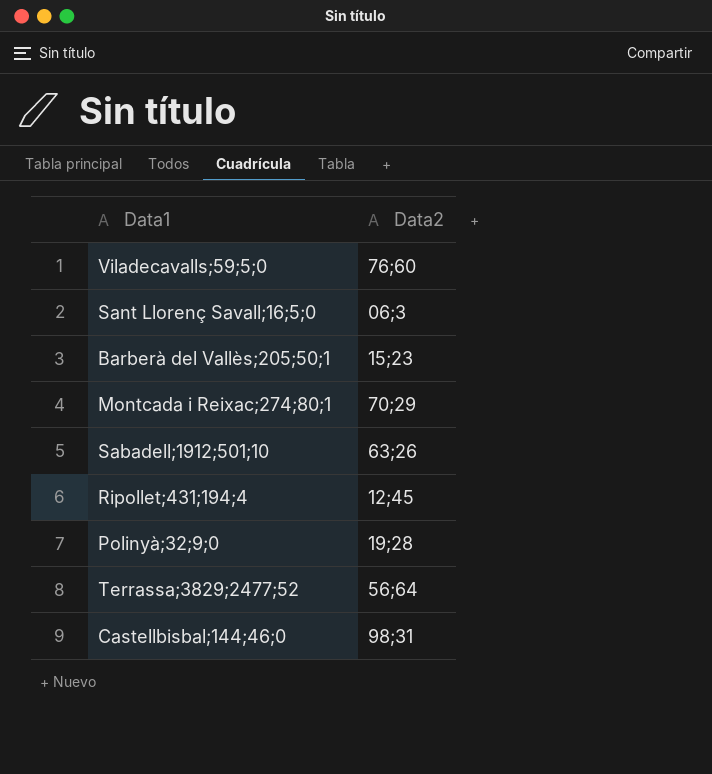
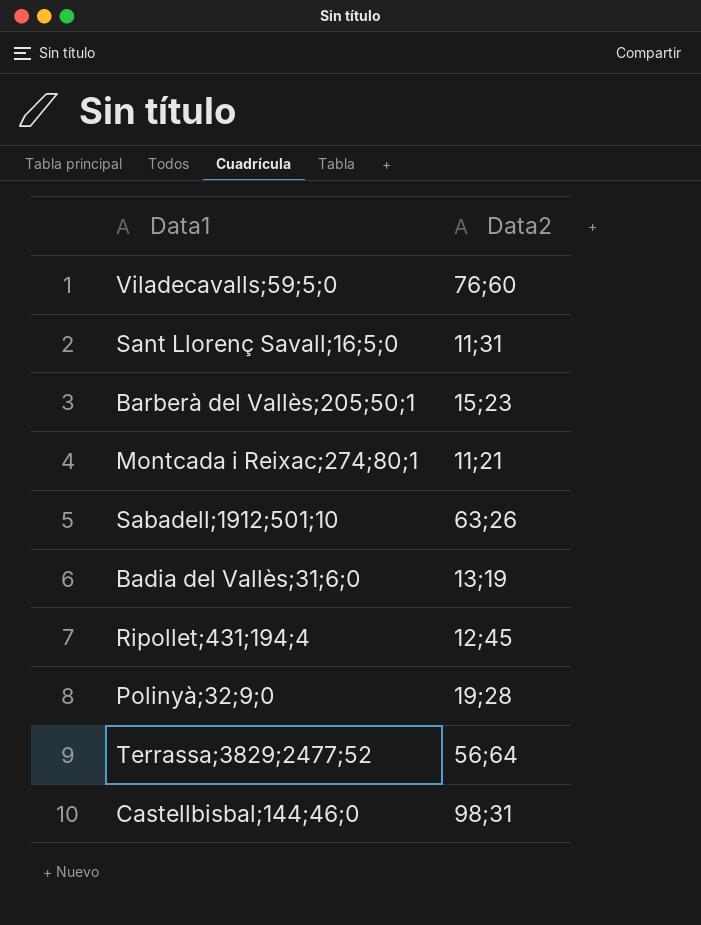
Sant Llorenç Savall;16;5;0 | Data2: 06;3 -> 11;31
Montcada i Reixac;274;80;1 | Data2: 70;29 -> 11;21
row Badia del Vallès;31;6;0: none -> 13;19

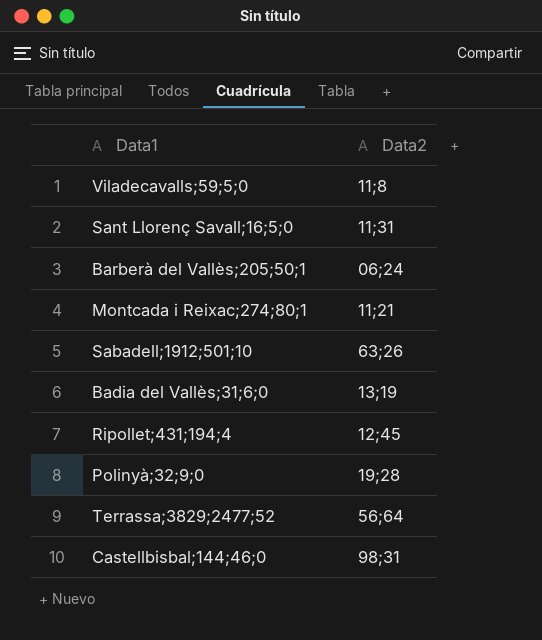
Viladecavalls;59;5;0 | Data2: 76;60 -> 11;8
Barberà del Vallès;205;50;1 | Data2: 15;23 -> 06;24

